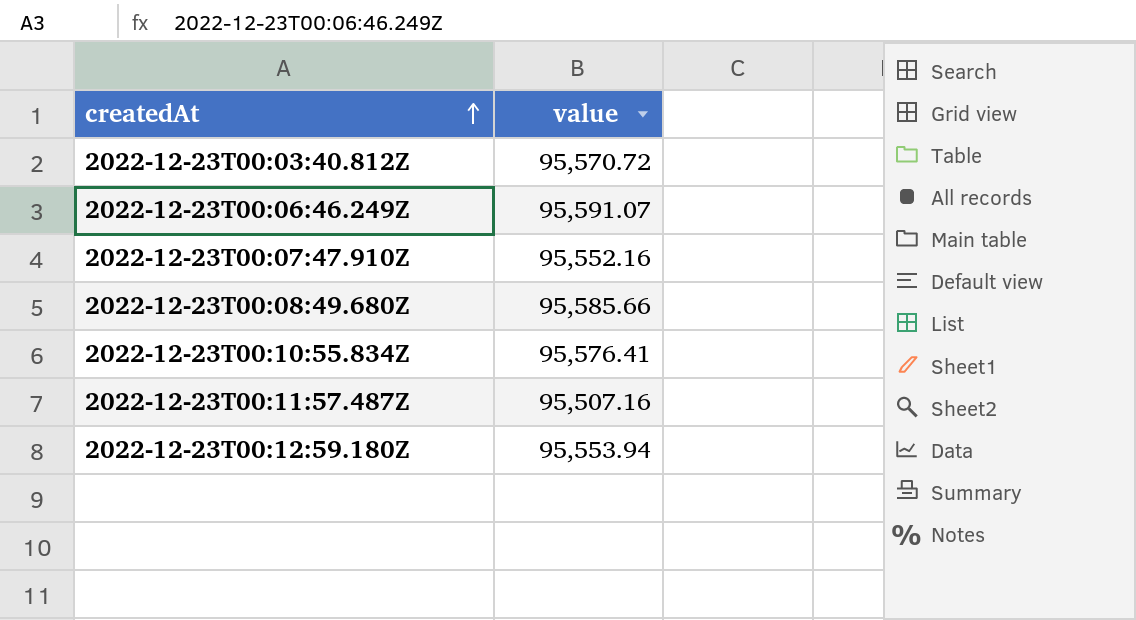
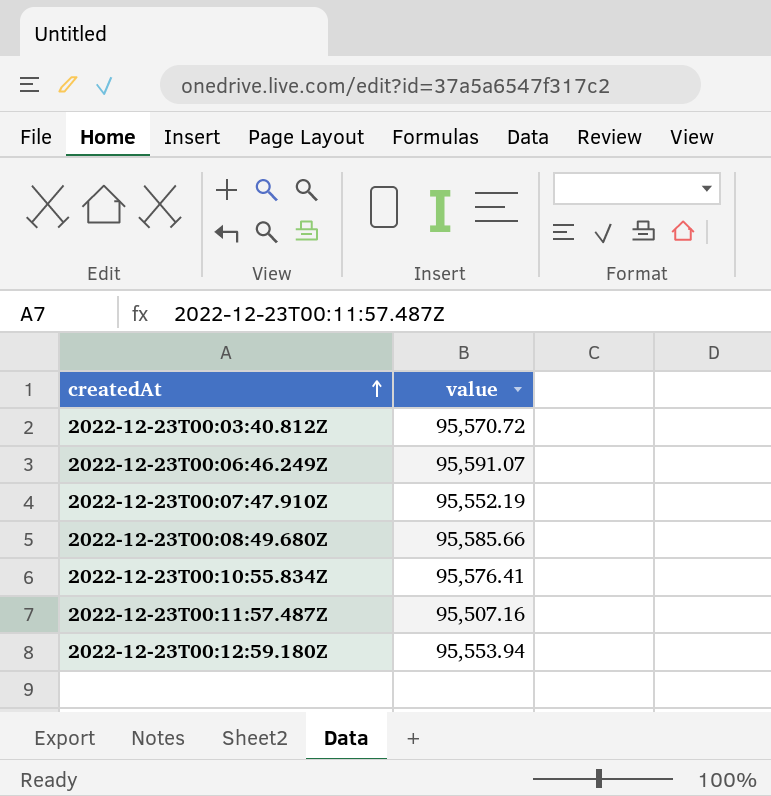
2022-12-23T00:07:47.910Z | value: 95,552.16 -> 95,552.19

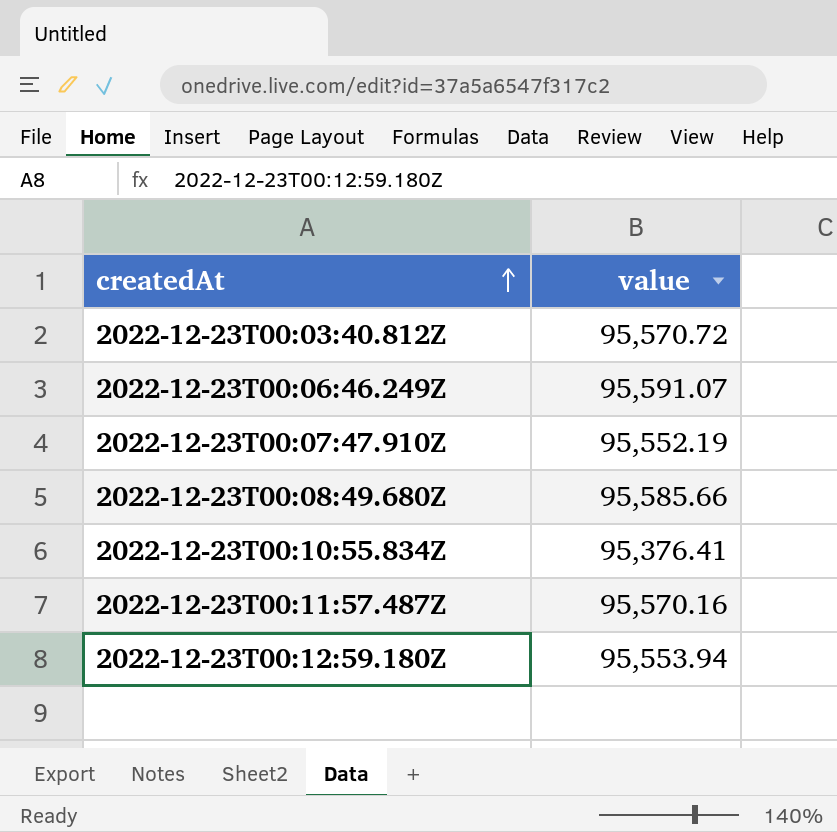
2022-12-23T00:10:55.834Z | value: 95,576.41 -> 95,376.41
2022-12-23T00:11:57.487Z | value: 95,507.16 -> 95,570.16

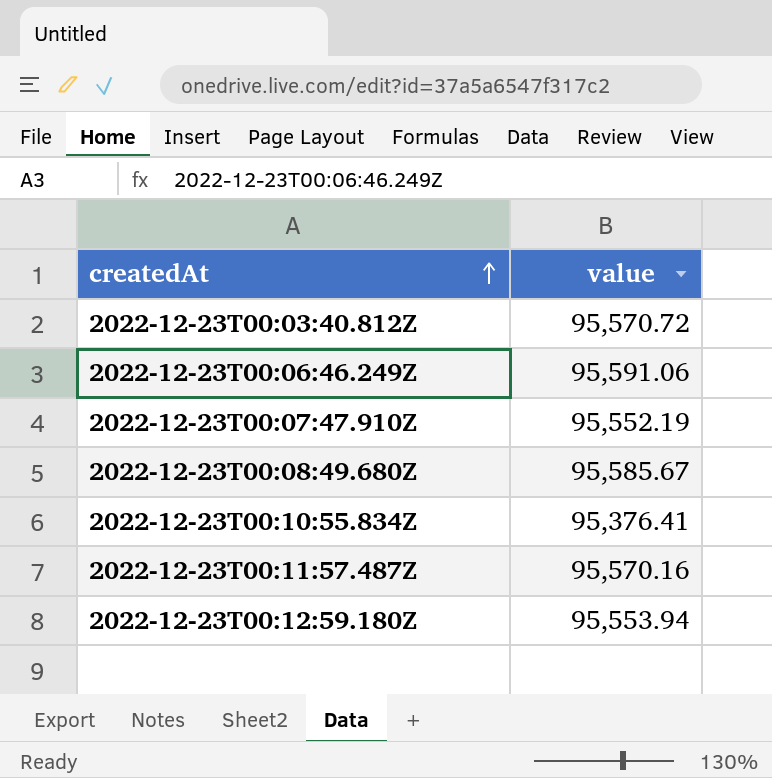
2022-12-23T00:06:46.249Z | value: 95,591.07 -> 95,591.06
2022-12-23T00:08:49.680Z | value: 95,585.66 -> 95,585.67

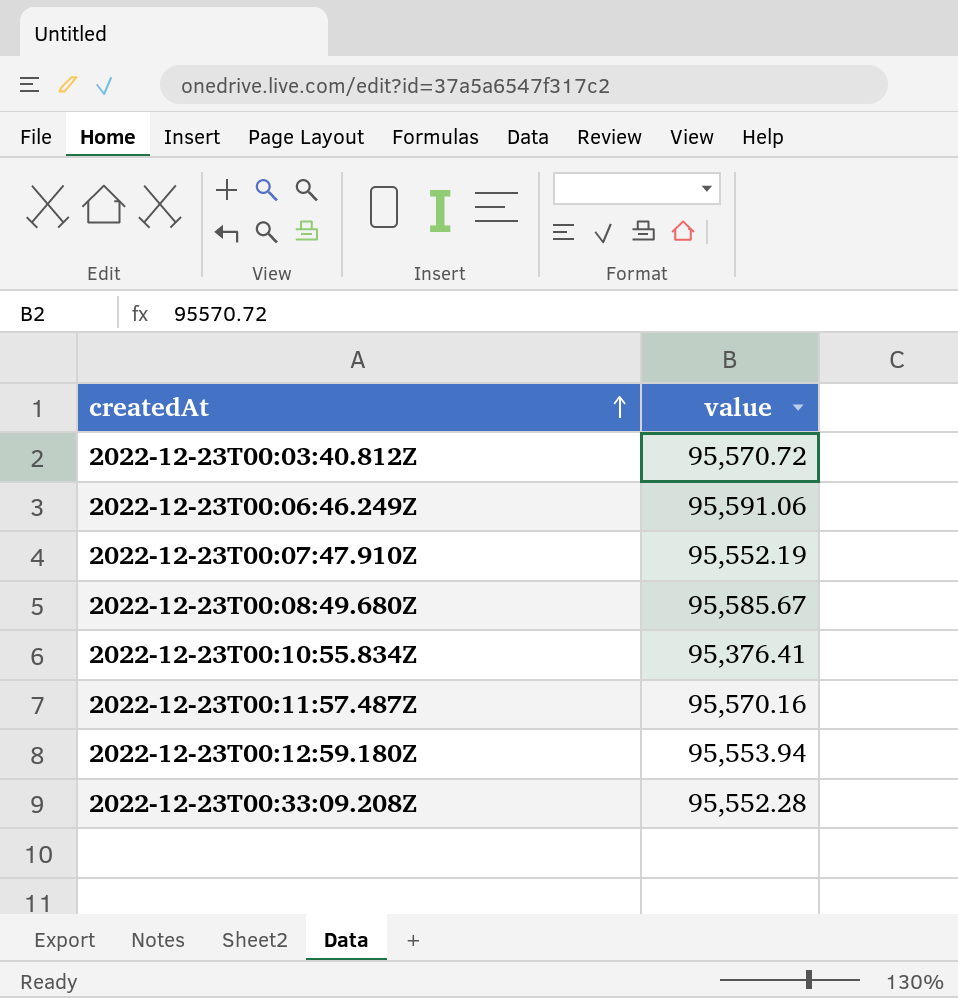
row 2022-12-23T00:33:09.208Z: none -> 95,552.28

